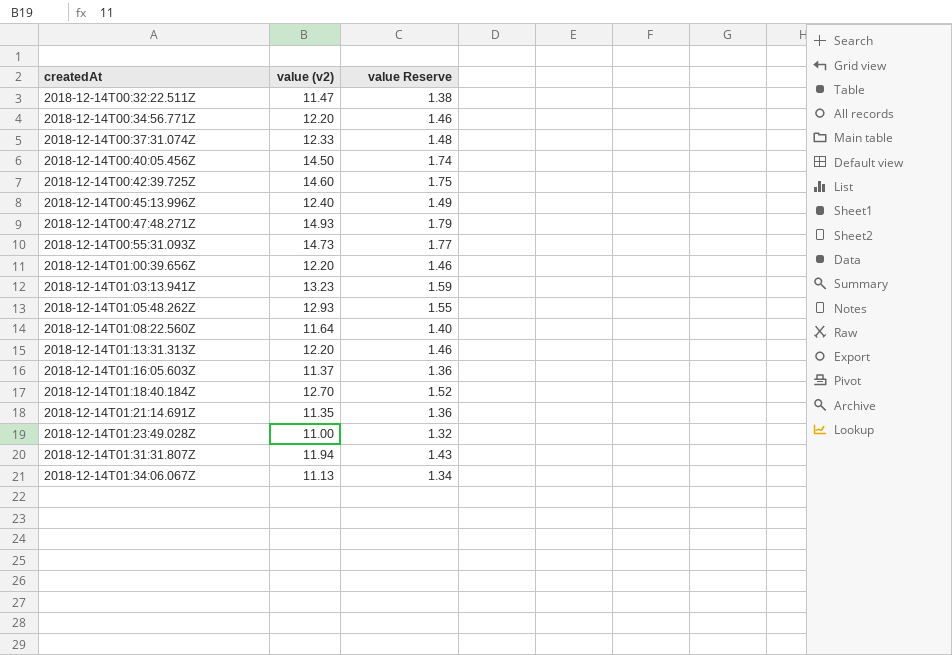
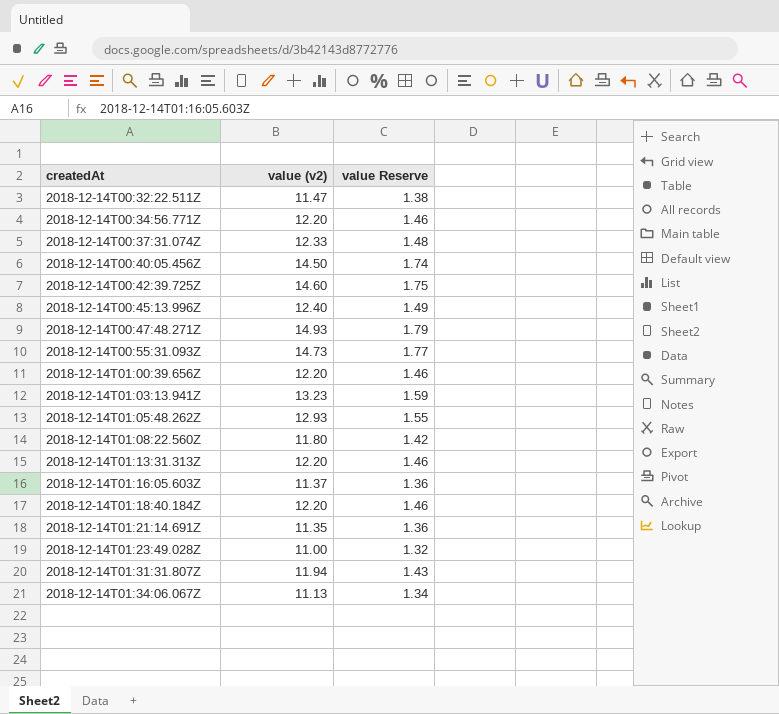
2018-12-14T01:08:22.560Z | value (v2): 11.64 -> 11.80
2018-12-14T01:08:22.560Z | value Reserve: 1.40 -> 1.42
2018-12-14T01:18:40.184Z | value (v2): 12.70 -> 12.20
2018-12-14T01:18:40.184Z | value Reserve: 1.52 -> 1.46

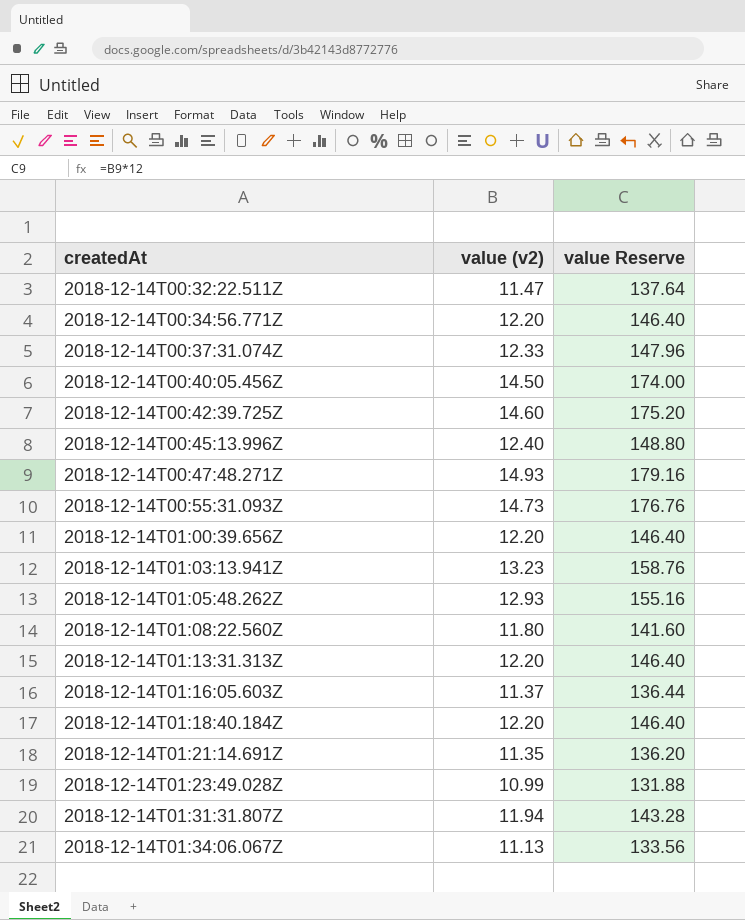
column value Reserve | formula: [value (v2)] * 0.12 -> [value (v2)] * 12
2018-12-14T01:23:49.028Z | value (v2): 11.00 -> 10.99

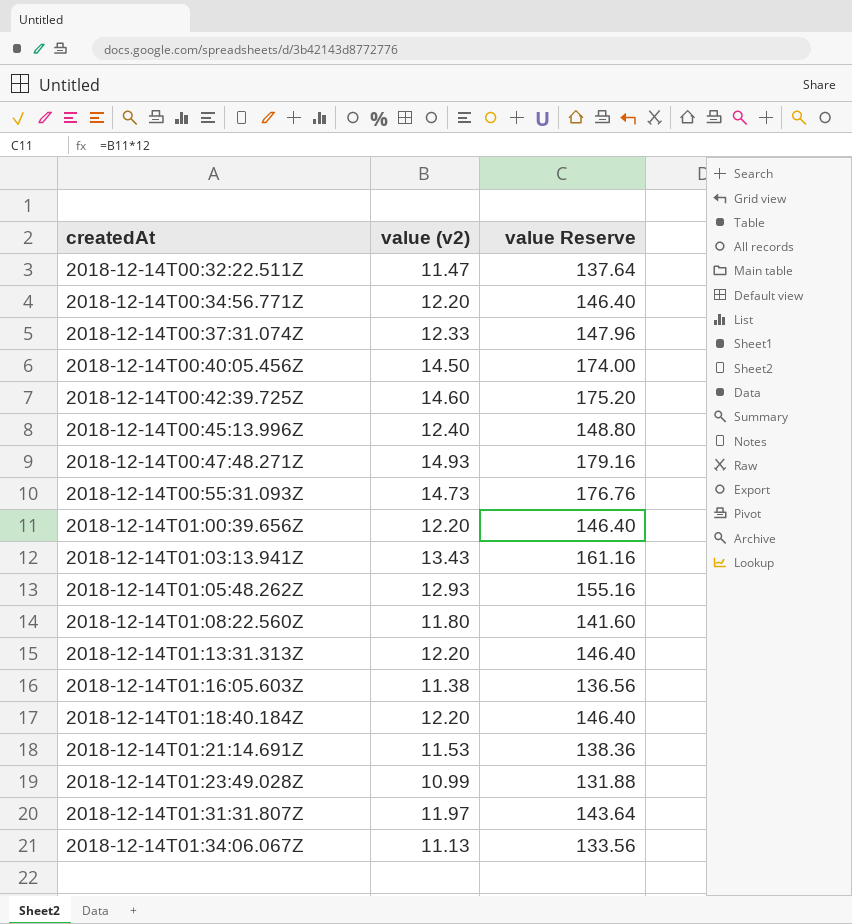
2018-12-14T01:03:13.941Z | value (v2): 13.23 -> 13.43
2018-12-14T01:03:13.941Z | value Reserve: 158.76 -> 161.16
2018-12-14T01:16:05.603Z | value (v2): 11.37 -> 11.38
2018-12-14T01:16:05.603Z | value Reserve: 136.44 -> 136.56
2018-12-14T01:21:14.691Z | value (v2): 11.35 -> 11.53
2018-12-14T01:21:14.691Z | value Reserve: 136.20 -> 138.36
2018-12-14T01:31:31.807Z | value (v2): 11.94 -> 11.97
2018-12-14T01:31:31.807Z | value Reserve: 143.28 -> 143.64

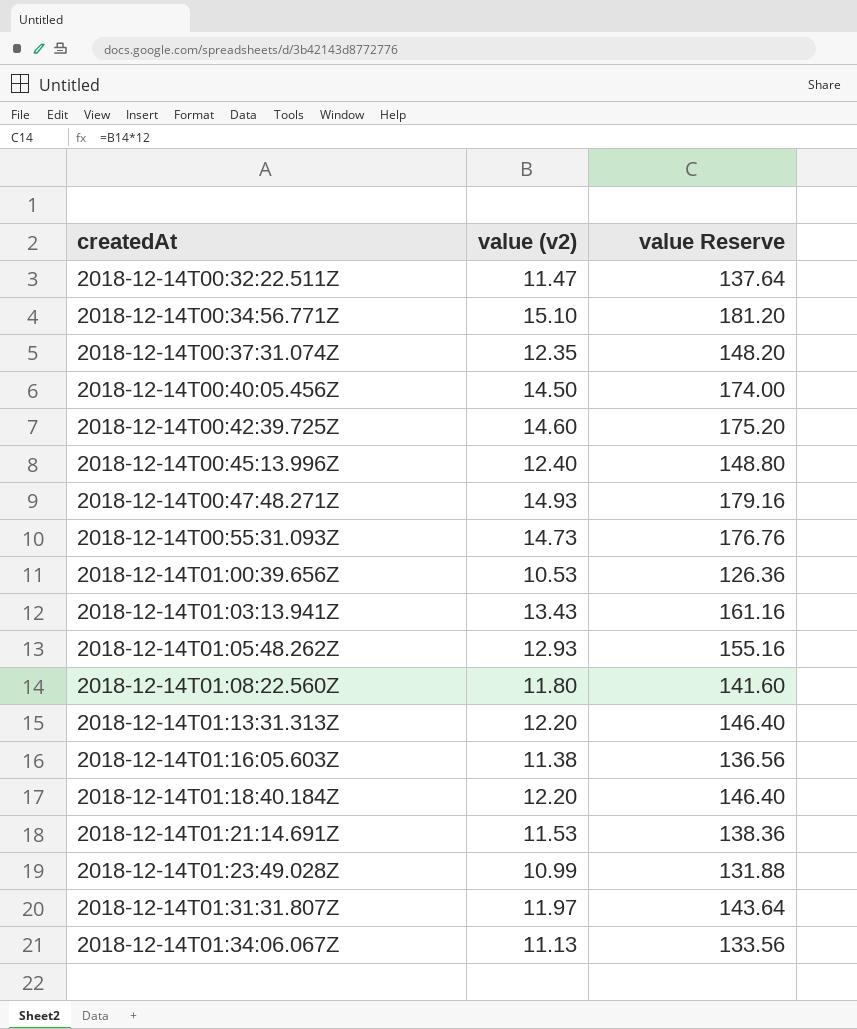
2018-12-14T00:34:56.771Z | value (v2): 12.20 -> 15.10
2018-12-14T00:34:56.771Z | value Reserve: 146.40 -> 181.20
2018-12-14T00:37:31.074Z | value (v2): 12.33 -> 12.35
2018-12-14T00:37:31.074Z | value Reserve: 147.96 -> 148.20
2018-12-14T01:00:39.656Z | value (v2): 12.20 -> 10.53
2018-12-14T01:00:39.656Z | value Reserve: 146.40 -> 126.36

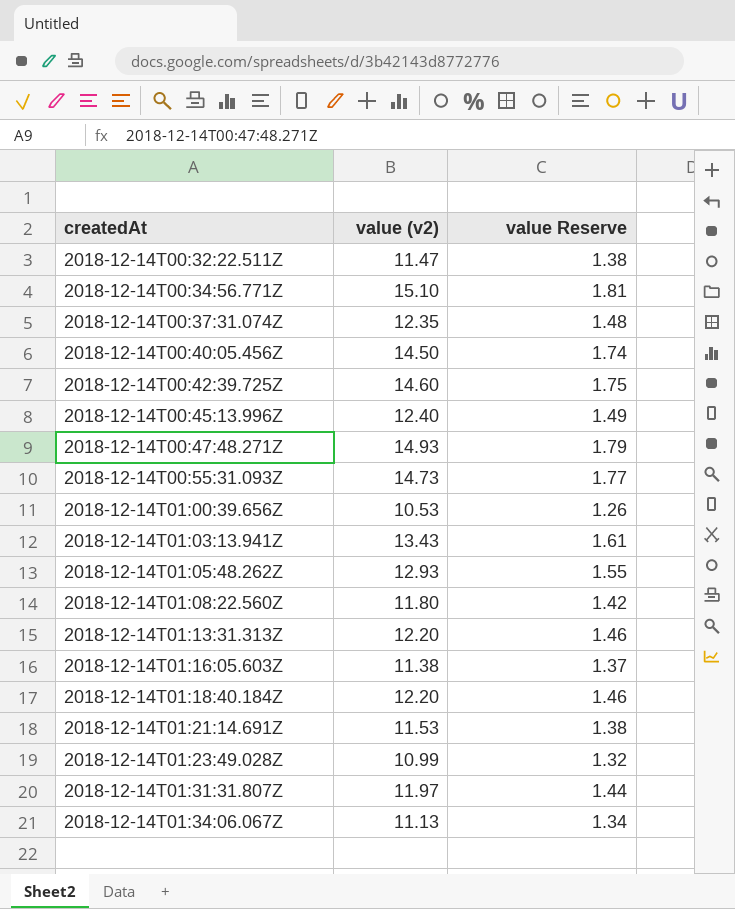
column value Reserve | formula: [value (v2)] * 12 -> [value (v2)] * 0.12

